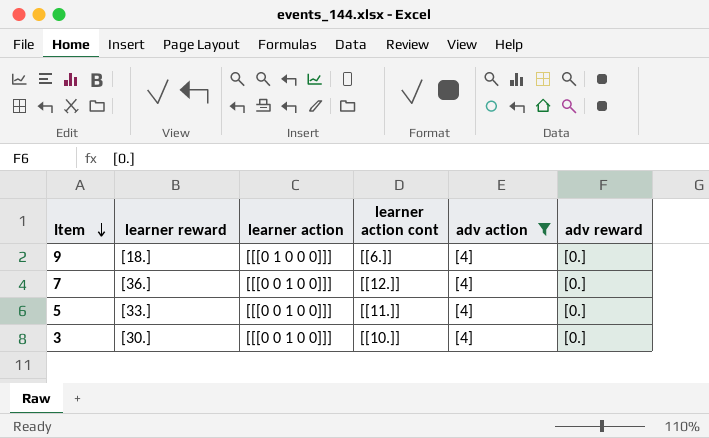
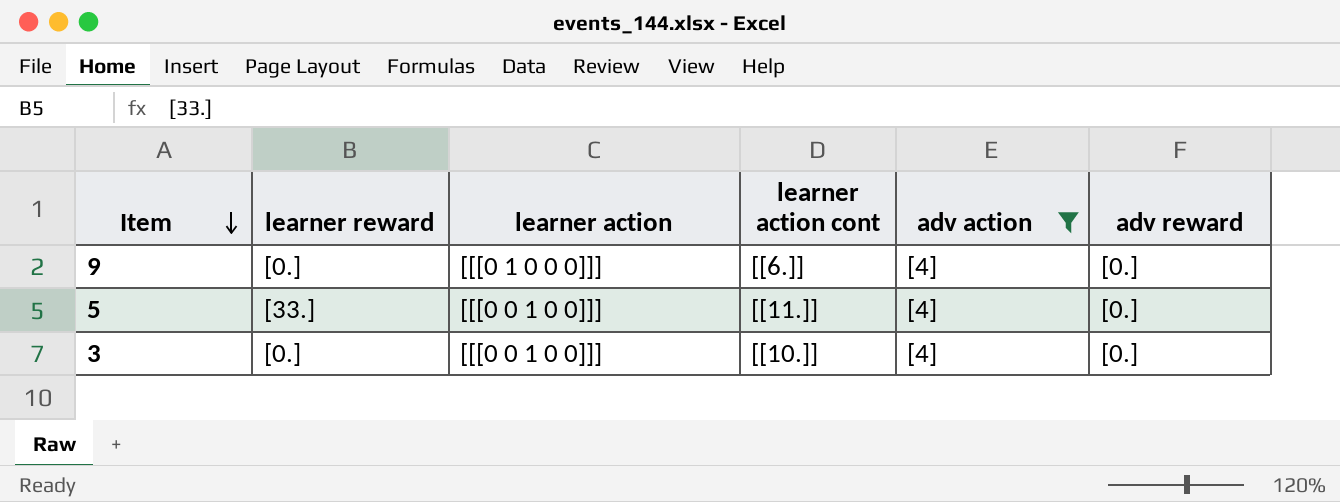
row 7: [36.] | [[[0 0 1 0 0]]] | [[12.]] | [4] | [0.] -> none
9 | learner reward: [18.] -> [0.]
3 | learner reward: [30.] -> [0.]

